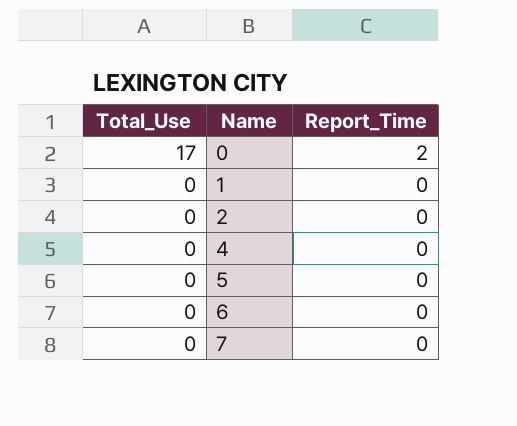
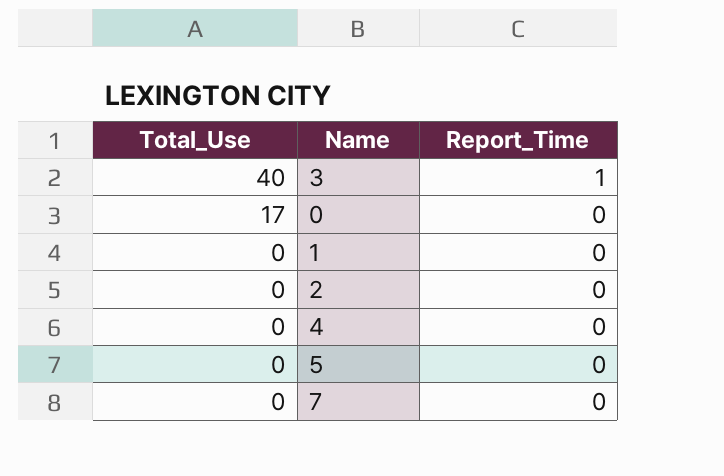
row 6: 0 | 0 -> none
row 3: none -> 40 | 1
0 | Report_Time: 2 -> 0

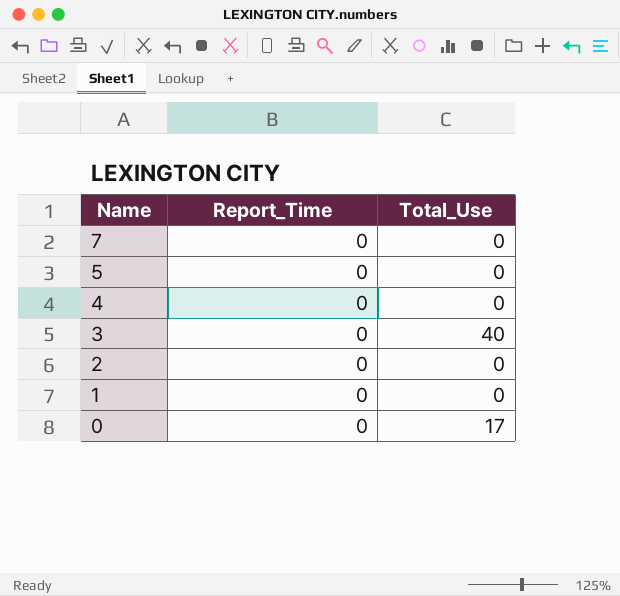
row order: Total_Use descending -> Name descending
column Total_Use | position: 1 -> 3
3 | Report_Time: 1 -> 0

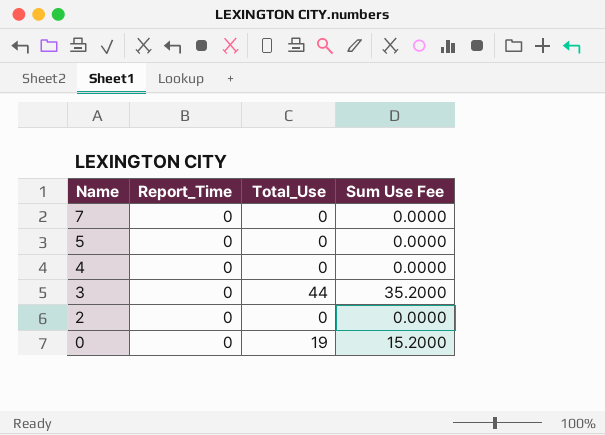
column Sum Use Fee | formula: none -> [Total_Use] * 0.8
row 1: 0 | 0 -> none
3 | Total_Use: 40 -> 44
0 | Total_Use: 17 -> 19

